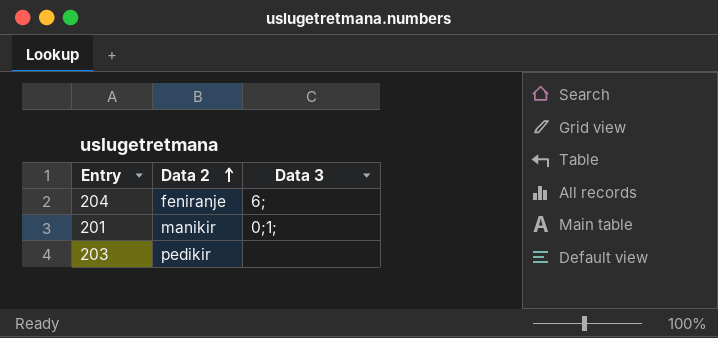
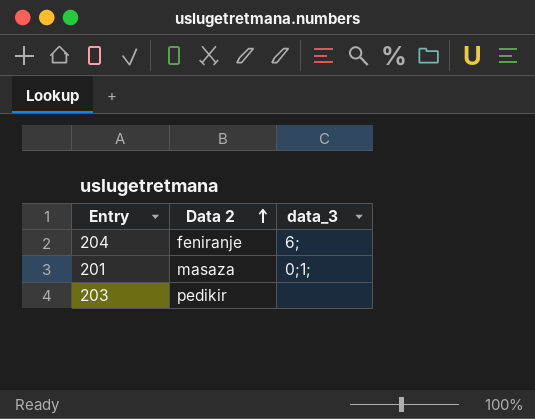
column name: Data 3 -> data_3
201 | Data 2: manikir -> masaza

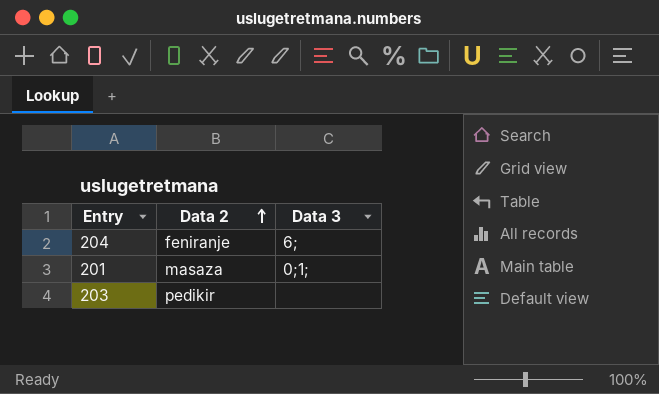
column name: data_3 -> Data 3

